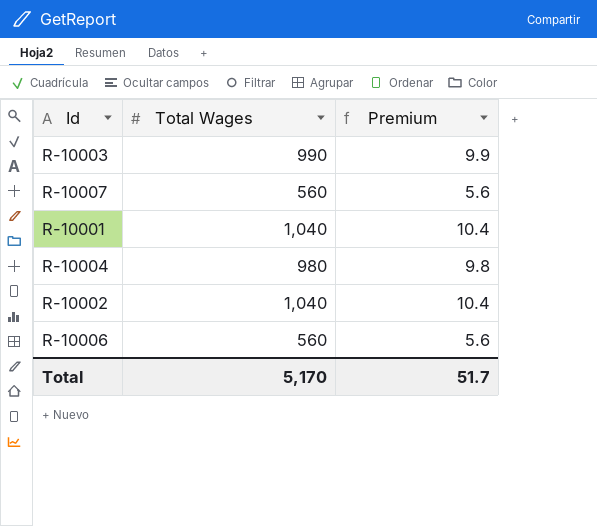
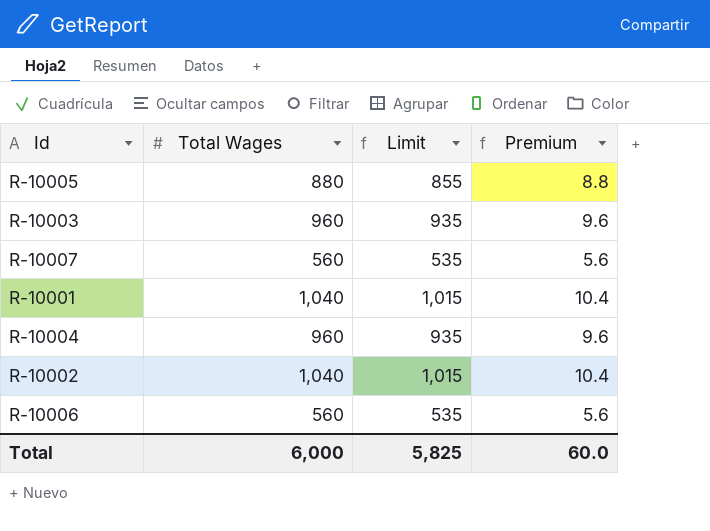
column Limit | formula: none -> [Total Wages] - 25
row R-10005: none -> 880 | 855 | 8.8
R-10003 | Total Wages: 990 -> 960
R-10003 | Premium: 9.9 -> 9.6
R-10004 | Total Wages: 980 -> 960
R-10004 | Premium: 9.8 -> 9.6
Total | Total Wages: 5,170 -> 6,000
Total | Premium: 51.7 -> 60.0

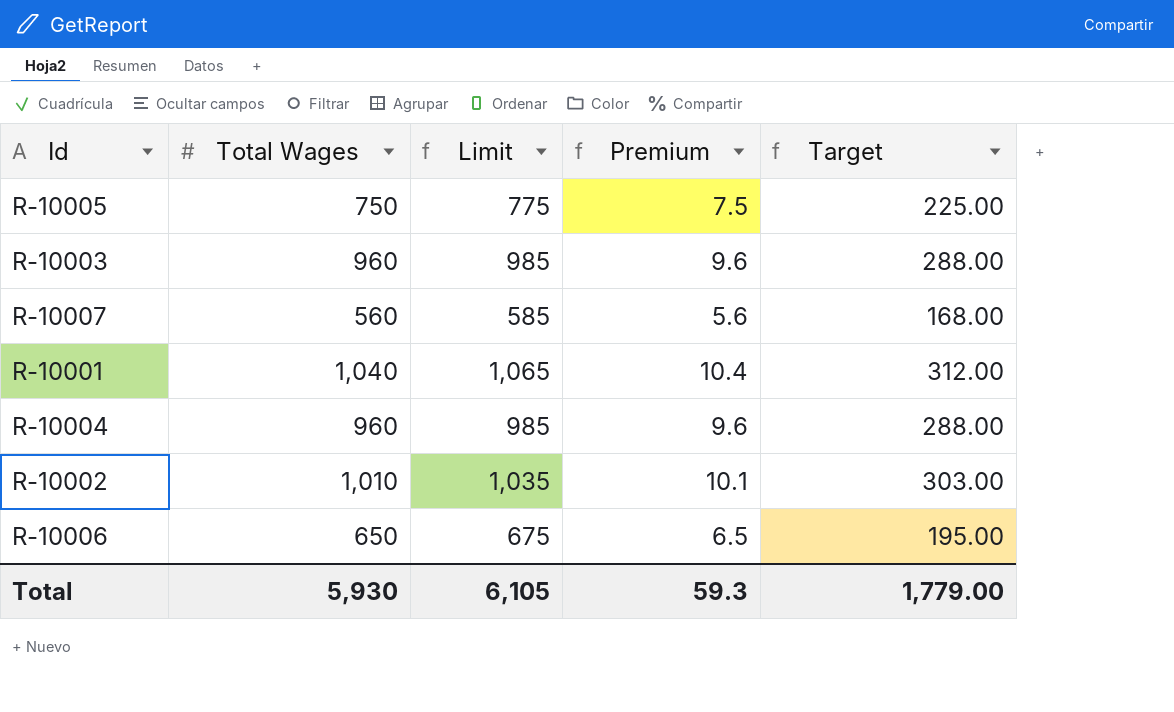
column Limit | formula: [Total Wages] - 25 -> [Total Wages] + 25
column Target | formula: none -> [Total Wages] * 0.3
R-10005 | Total Wages: 880 -> 750
R-10005 | Premium: 8.8 -> 7.5
R-10002 | Total Wages: 1,040 -> 1,010
R-10002 | Premium: 10.4 -> 10.1
R-10006 | Total Wages: 560 -> 650
R-10006 | Premium: 5.6 -> 6.5
Total | Total Wages: 6,000 -> 5,930
Total | Limit: 5,825 -> 6,105
Total | Premium: 60.0 -> 59.3

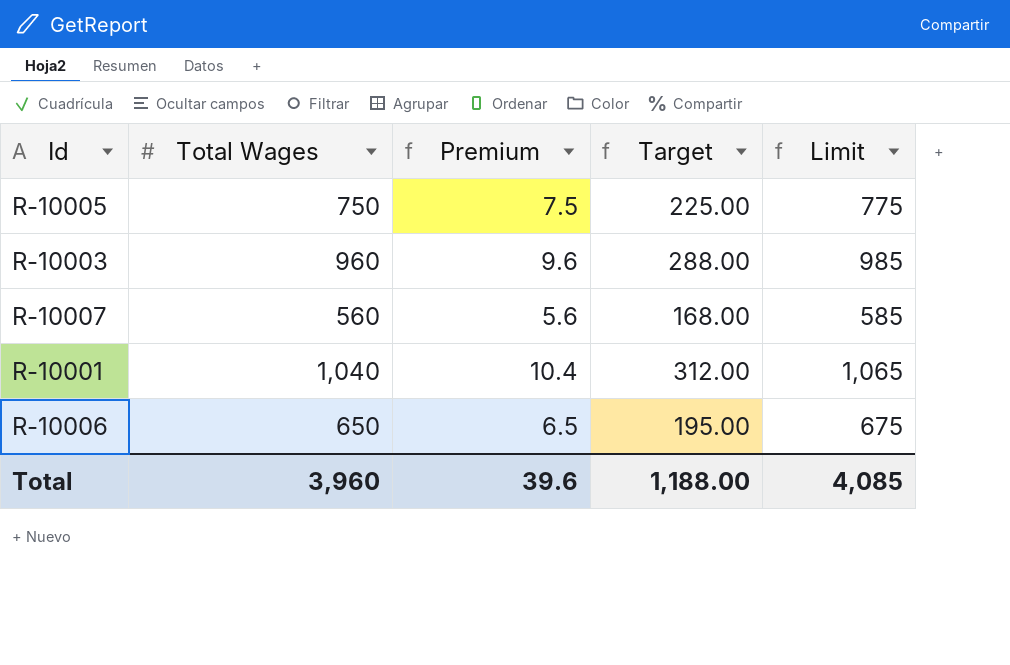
column Limit | position: 3 -> 5
row R-10004: 960 | 985 | 9.6 | 288.00 -> none
row R-10002: 1,010 | 1,035 | 10.1 | 303.00 -> none
Total | Total Wages: 5,930 -> 3,960
Total | Premium: 59.3 -> 39.6
Total | Target: 1,779.00 -> 1,188.00
Total | Limit: 6,105 -> 4,085

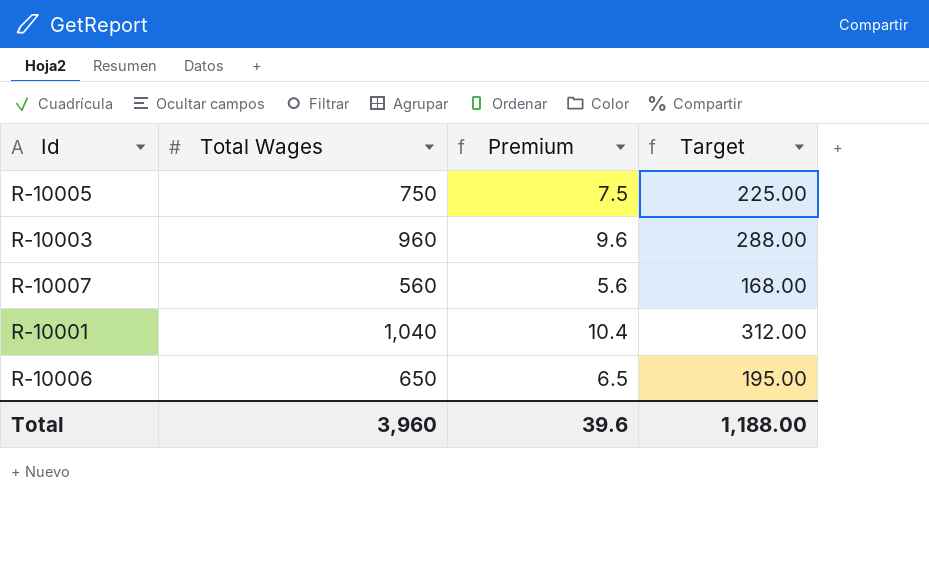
column Limit | formula: [Total Wages] + 25 -> none

